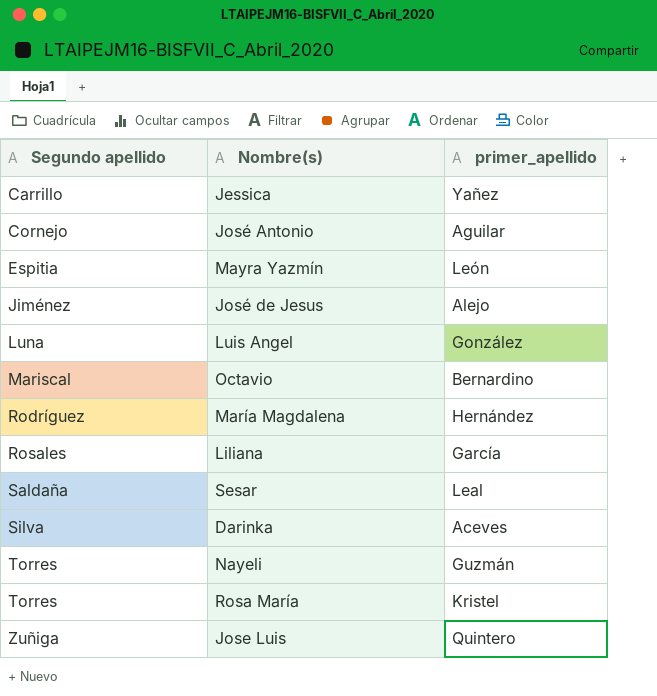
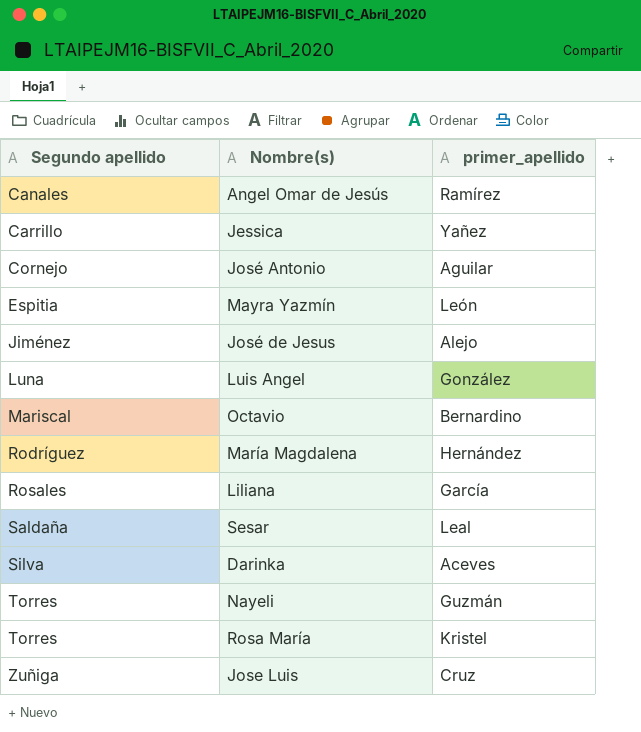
row Angel Omar de Jesús: none -> Canales | Ramírez
Jose Luis | primer_apellido: Quintero -> Cruz

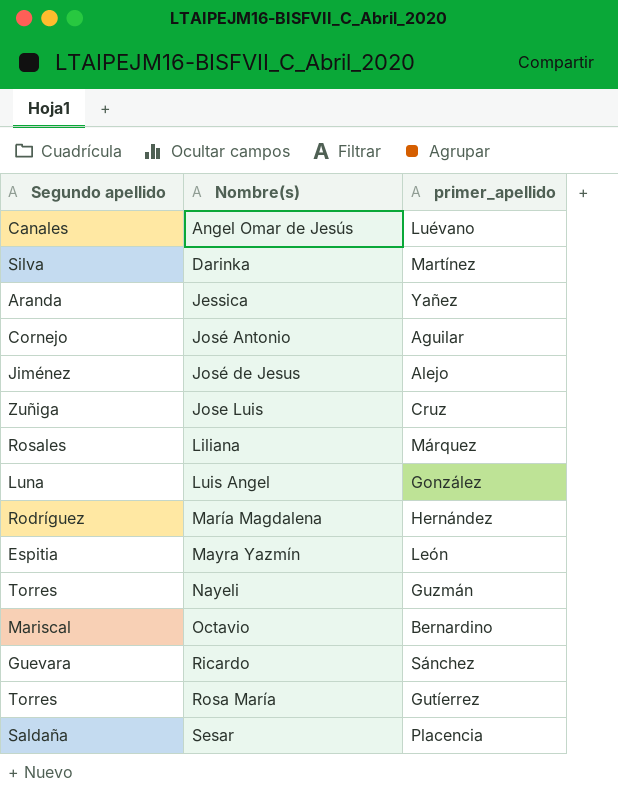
row order: Segundo apellido ascending -> Nombre(s) ascending
Angel Omar de Jesús | primer_apellido: Ramírez -> Luévano
Darinka | primer_apellido: Aceves -> Martínez
Jessica | Segundo apellido: Carrillo -> Aranda
Liliana | primer_apellido: García -> Márquez
row Ricardo: none -> Guevara | Sánchez
Rosa María | primer_apellido: Kristel -> Gutíerrez
Sesar | primer_apellido: Leal -> Placencia

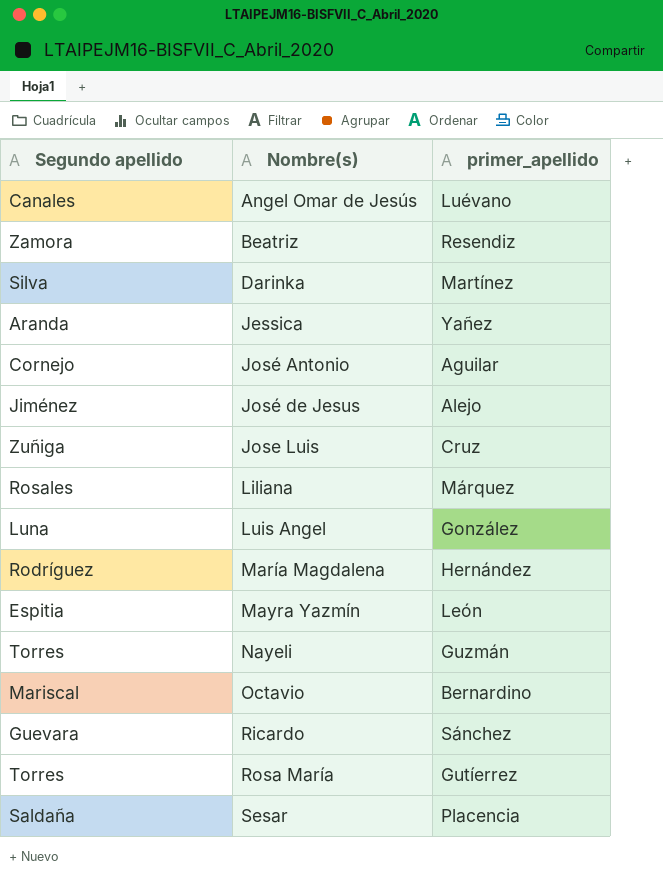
row Beatriz: none -> Zamora | Resendiz

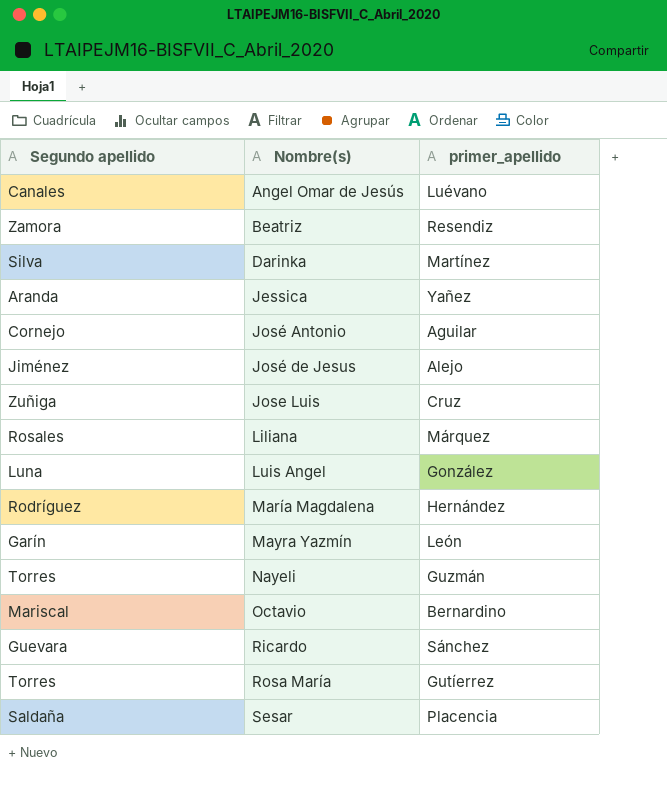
Mayra Yazmín | Segundo apellido: Espitia -> Garín

